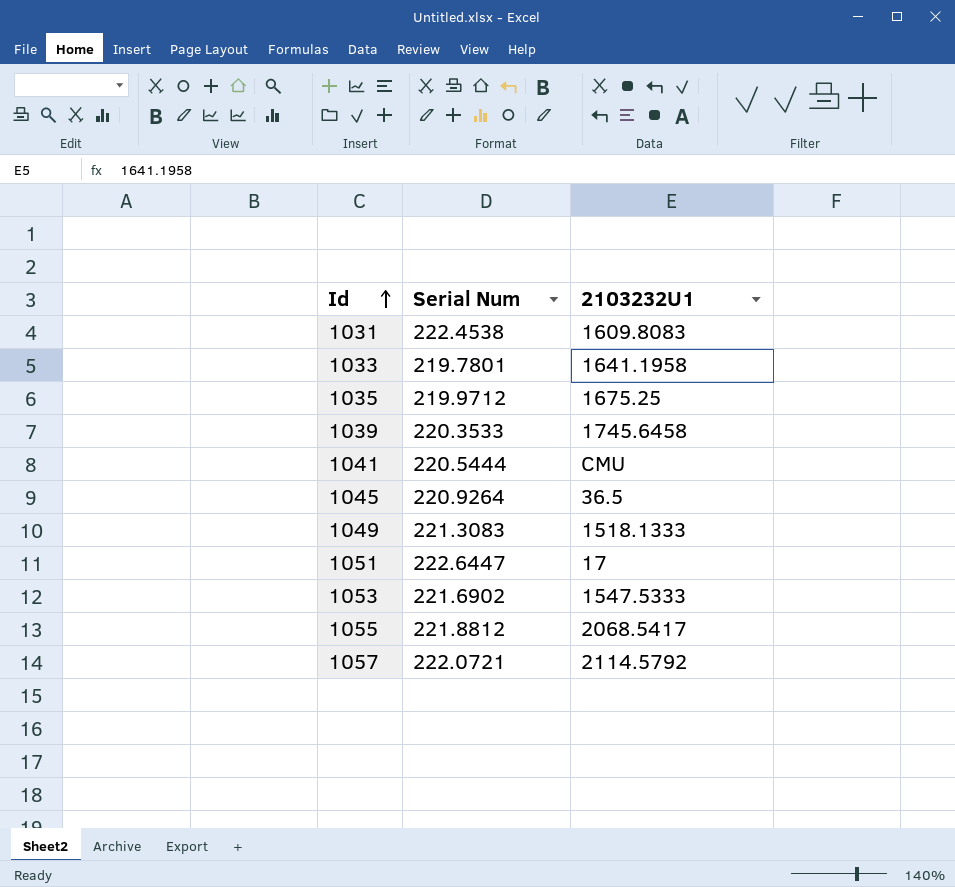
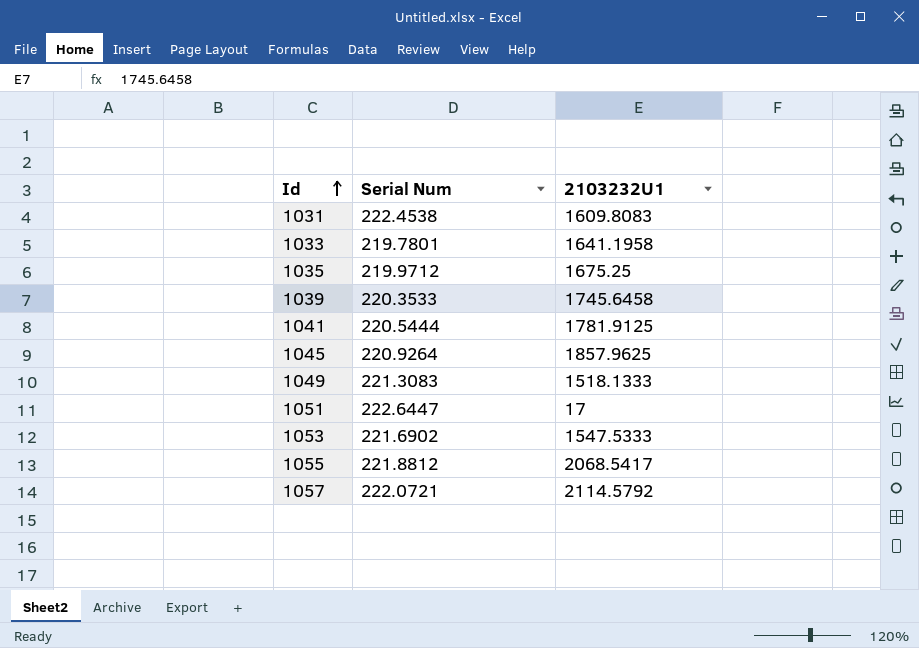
1041 | 2103232U1: CMU -> 1781.9125
1045 | 2103232U1: 36.5 -> 1857.9625

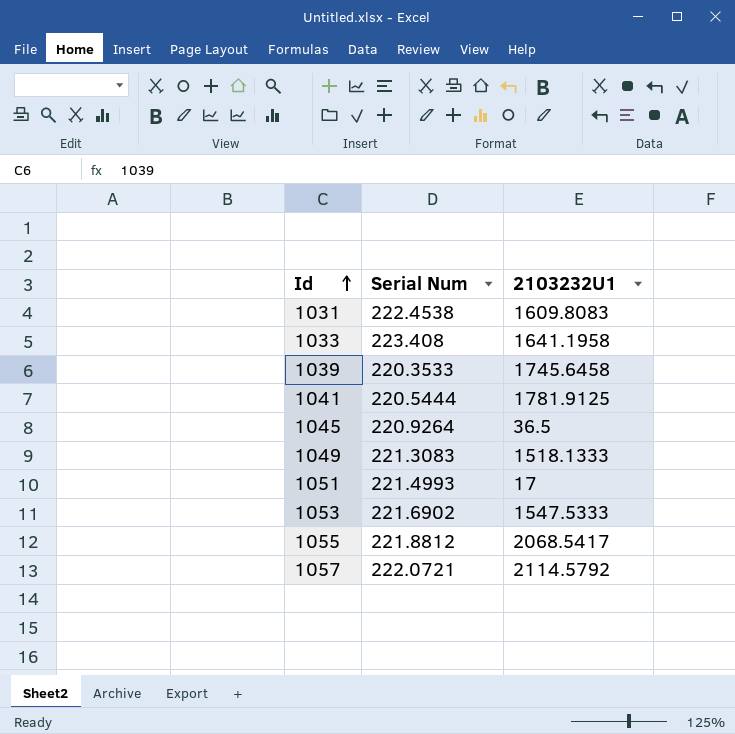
row 1035: 219.9712 | 1675.25 -> none
1033 | Serial Num: 219.7801 -> 223.408
1045 | 2103232U1: 1857.9625 -> 36.5
1051 | Serial Num: 222.6447 -> 221.4993

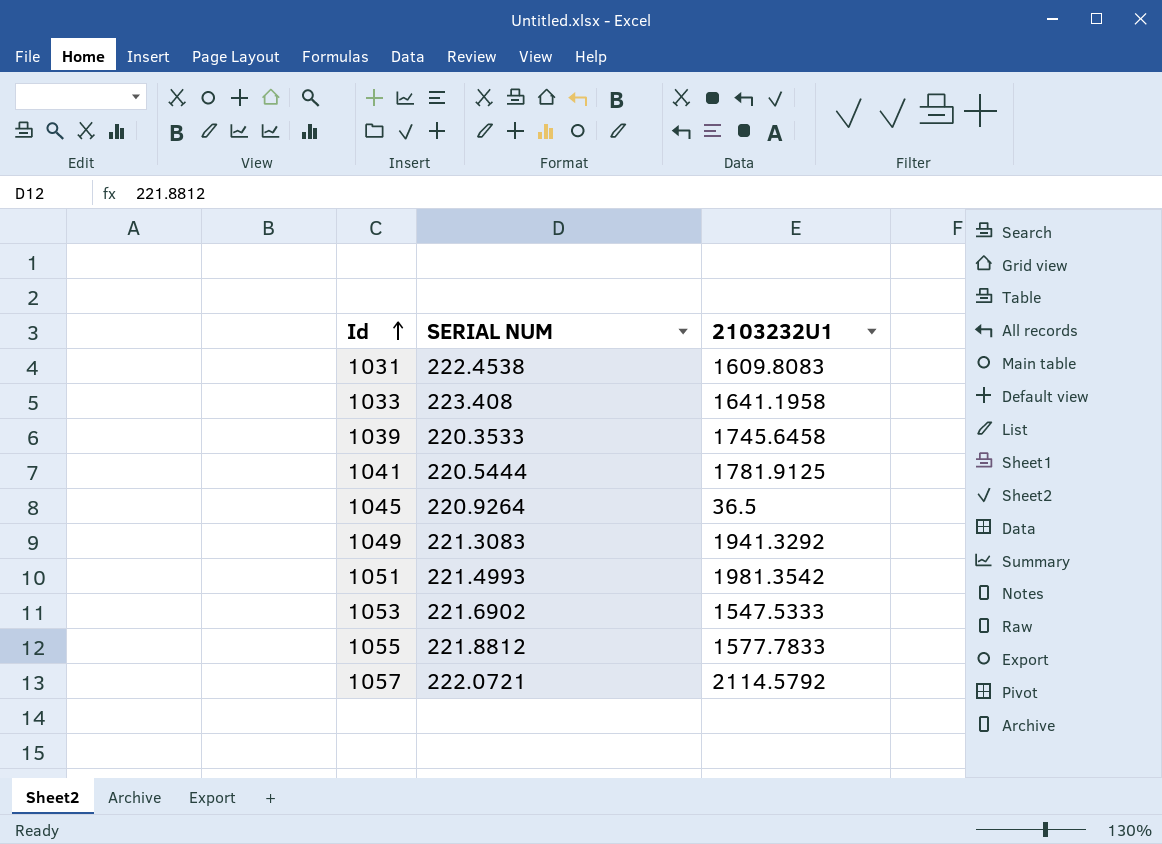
column name: Serial Num -> SERIAL NUM
1049 | 2103232U1: 1518.1333 -> 1941.3292
1051 | 2103232U1: 17 -> 1981.3542
1055 | 2103232U1: 2068.5417 -> 1577.7833

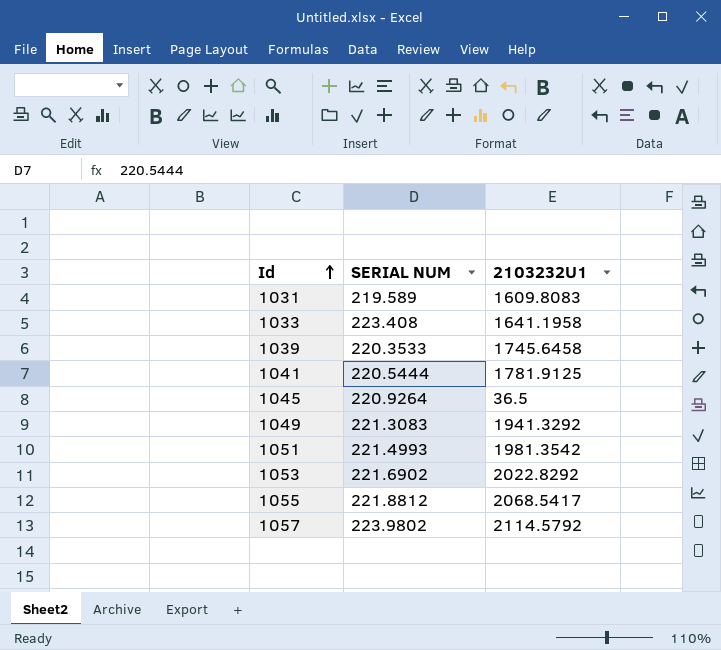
1031 | SERIAL NUM: 222.4538 -> 219.589
1053 | 2103232U1: 1547.5333 -> 2022.8292
1055 | 2103232U1: 1577.7833 -> 2068.5417
1057 | SERIAL NUM: 222.0721 -> 223.9802

